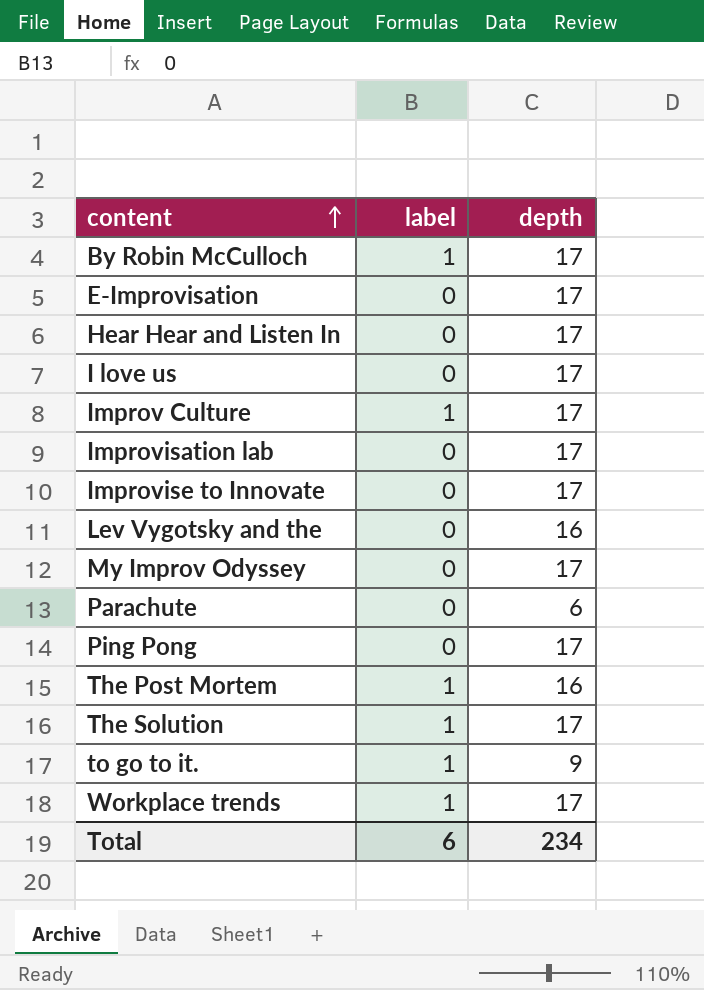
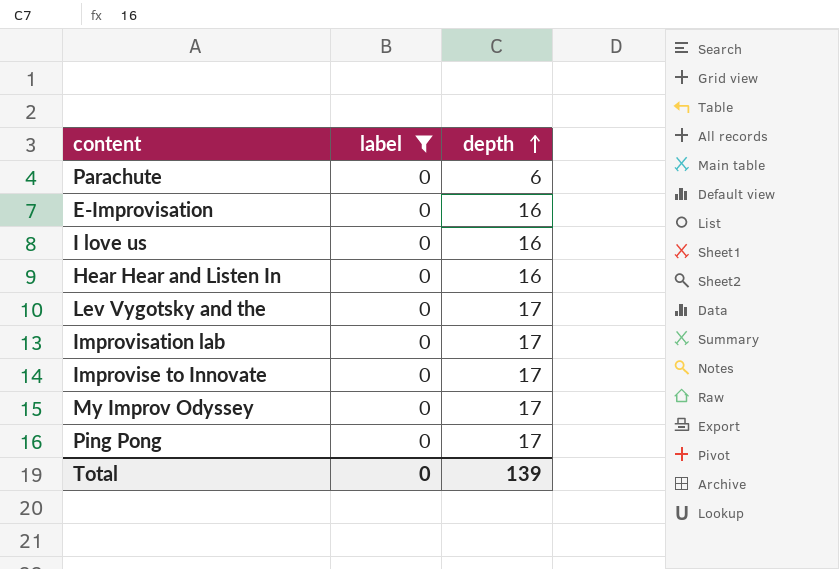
filter: none -> label = 0
row order: content ascending -> depth ascending
E-Improvisation | depth: 17 -> 16
I love us | depth: 17 -> 16
Hear Hear and Listen In | depth: 17 -> 16
Lev Vygotsky and the | depth: 16 -> 17
Total | label: 6 -> 0
Total | depth: 234 -> 139

